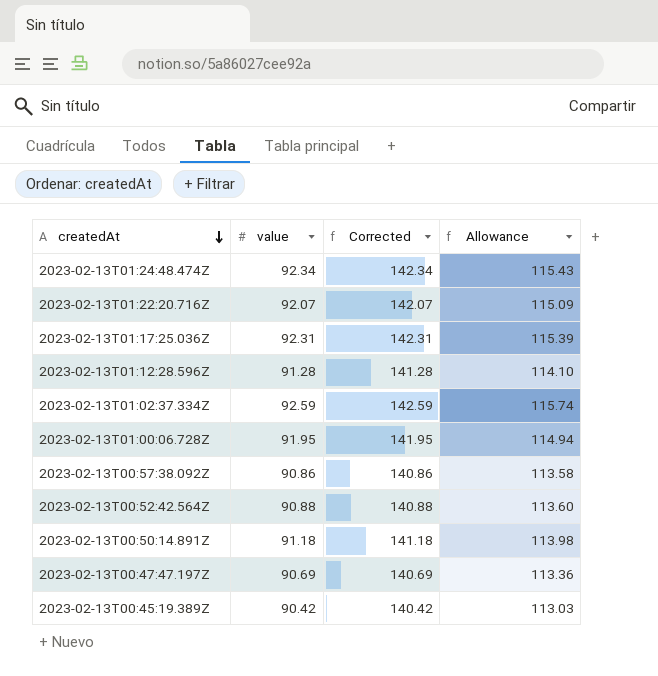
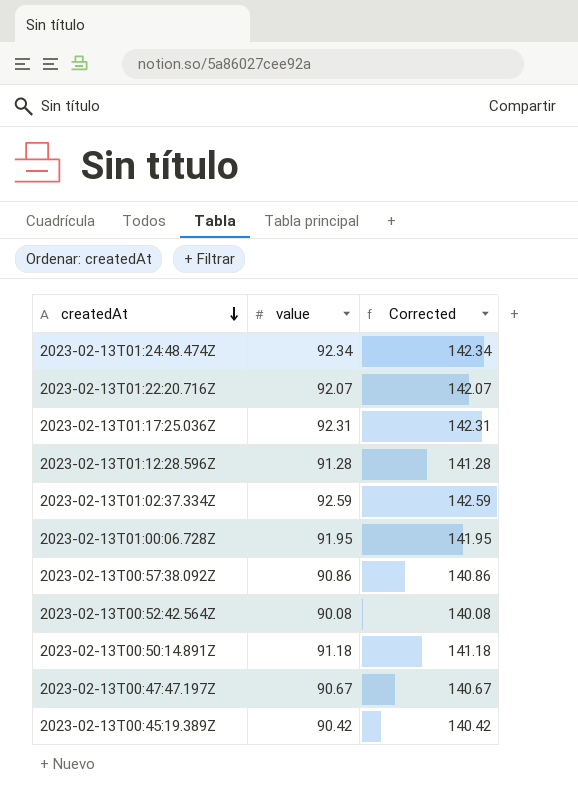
column Allowance | formula: [value] * 1.25 -> none
2023-02-13T00:52:42.564Z | value: 90.88 -> 90.08
2023-02-13T00:52:42.564Z | Corrected: 140.88 -> 140.08
2023-02-13T00:47:47.197Z | value: 90.69 -> 90.67
2023-02-13T00:47:47.197Z | Corrected: 140.69 -> 140.67

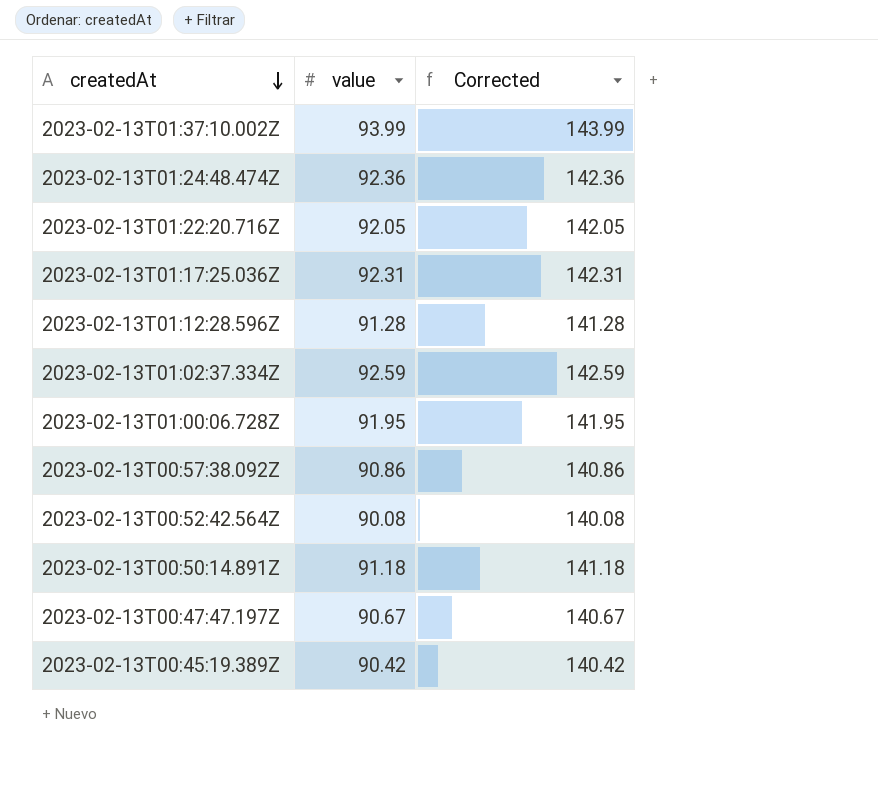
row 2023-02-13T01:37:10.002Z: none -> 93.99 | 143.99
2023-02-13T01:24:48.474Z | value: 92.34 -> 92.36
2023-02-13T01:24:48.474Z | Corrected: 142.34 -> 142.36
2023-02-13T01:22:20.716Z | value: 92.07 -> 92.05
2023-02-13T01:22:20.716Z | Corrected: 142.07 -> 142.05

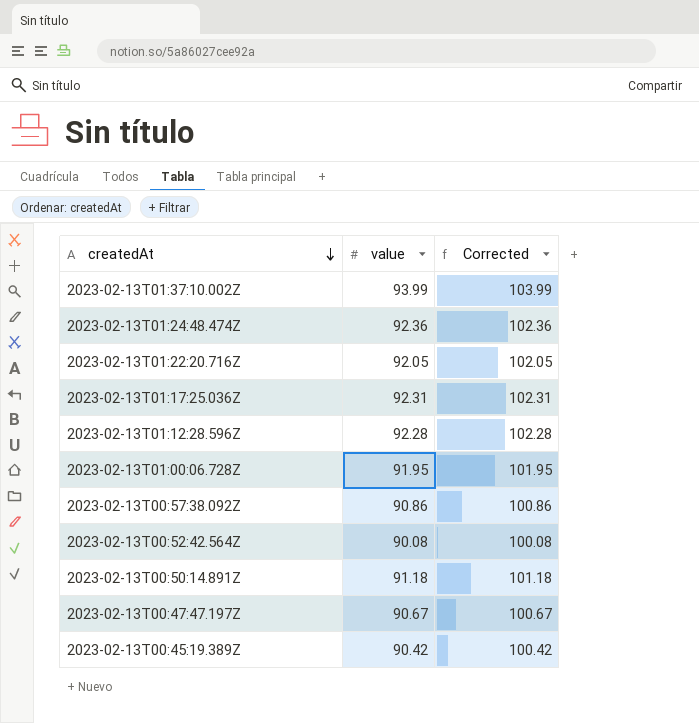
column Corrected | formula: [value] + 50 -> [value] + 10
row 2023-02-13T01:02:37.334Z: 92.59 | 142.59 -> none
2023-02-13T01:12:28.596Z | value: 91.28 -> 92.28

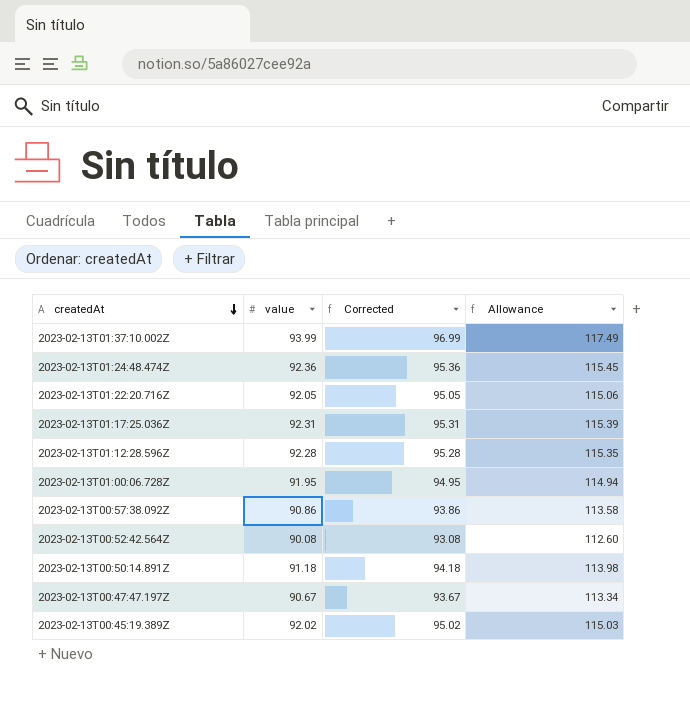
column Corrected | formula: [value] + 10 -> [value] + 3
column Allowance | formula: none -> [value] * 1.25
2023-02-13T00:45:19.389Z | value: 90.42 -> 92.02

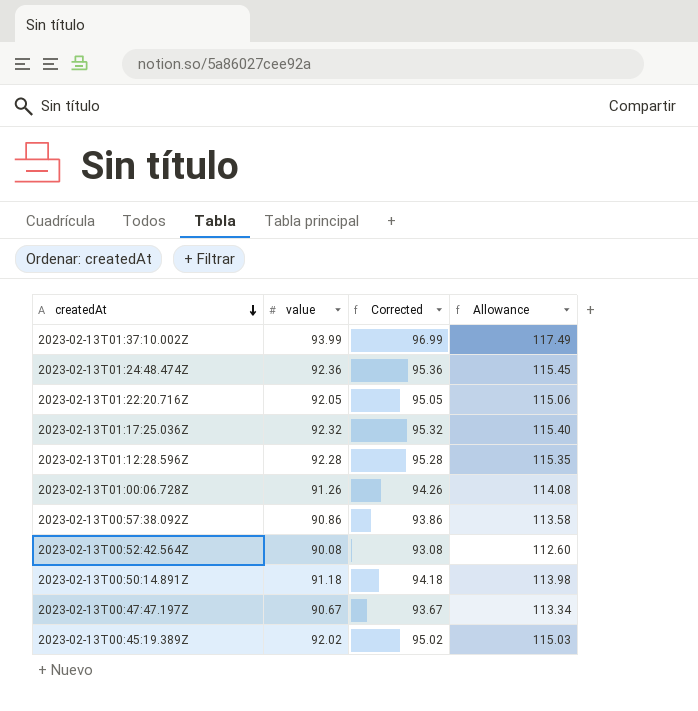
2023-02-13T01:17:25.036Z | value: 92.31 -> 92.32
2023-02-13T01:17:25.036Z | Corrected: 95.31 -> 95.32
2023-02-13T01:17:25.036Z | Allowance: 115.39 -> 115.40
2023-02-13T01:00:06.728Z | value: 91.95 -> 91.26
2023-02-13T01:00:06.728Z | Corrected: 94.95 -> 94.26
2023-02-13T01:00:06.728Z | Allowance: 114.94 -> 114.08

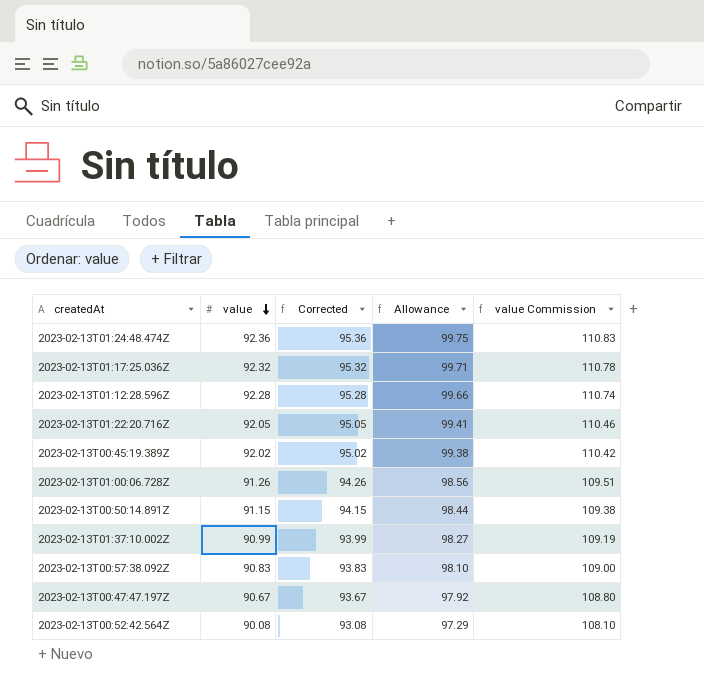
row order: createdAt descending -> value descending
column Allowance | formula: [value] * 1.25 -> [value] * 1.08
column value Commission | formula: none -> [value] * 1.2
2023-02-13T00:50:14.891Z | value: 91.18 -> 91.15
2023-02-13T00:50:14.891Z | Corrected: 94.18 -> 94.15
2023-02-13T01:37:10.002Z | value: 93.99 -> 90.99
2023-02-13T01:37:10.002Z | Corrected: 96.99 -> 93.99
2023-02-13T00:57:38.092Z | value: 90.86 -> 90.83
2023-02-13T00:57:38.092Z | Corrected: 93.86 -> 93.83

